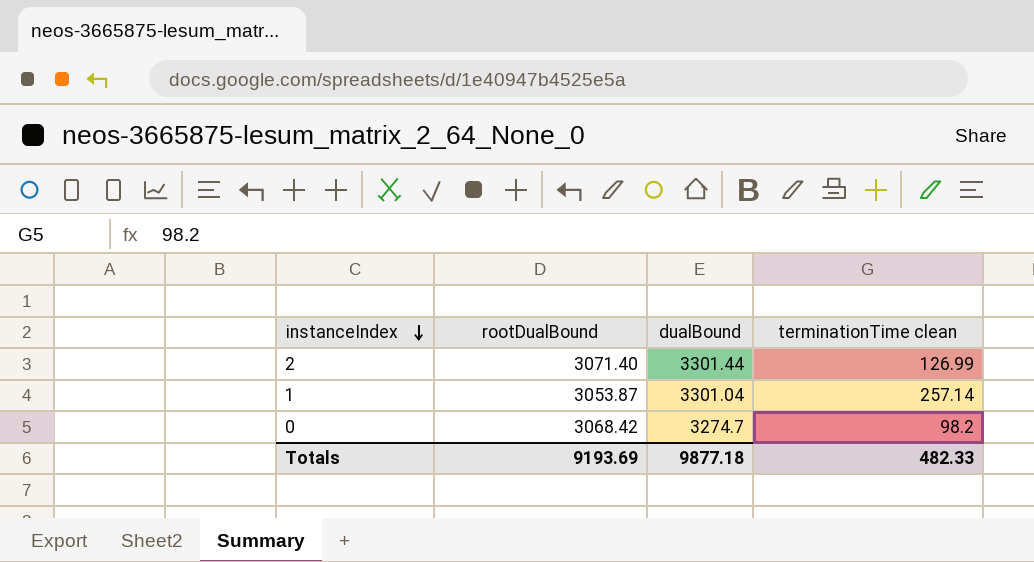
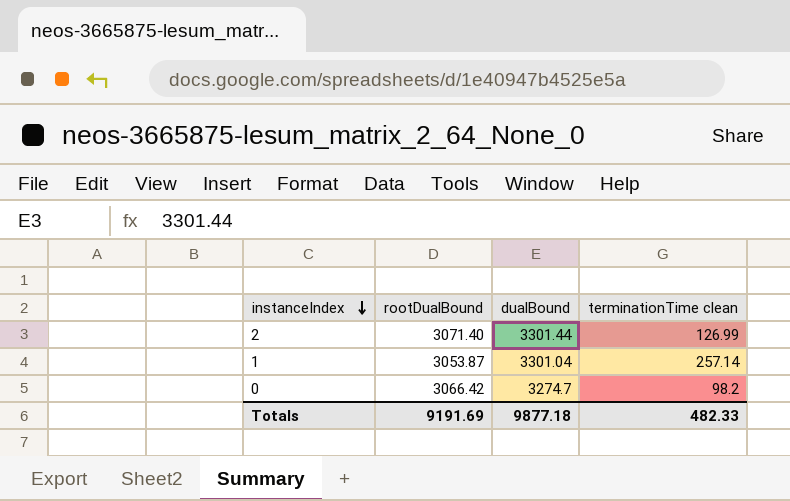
0 | rootDualBound: 3068.42 -> 3066.42
Totals | rootDualBound: 9193.69 -> 9191.69

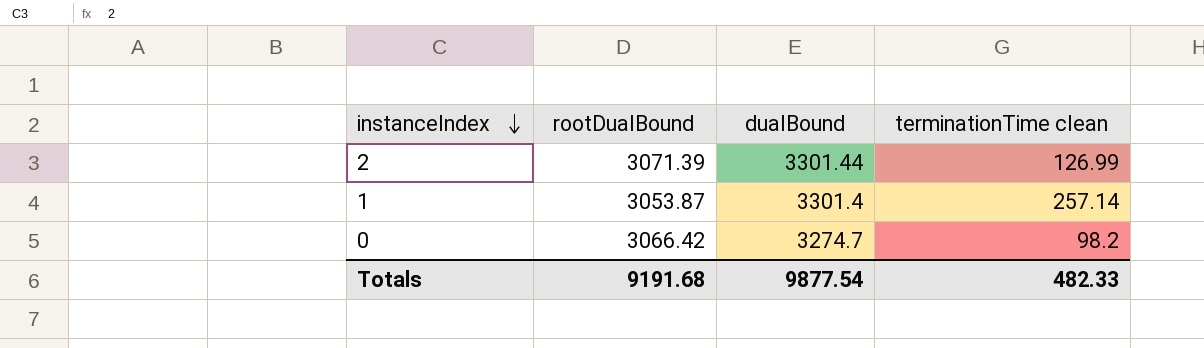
2 | rootDualBound: 3071.40 -> 3071.39
1 | dualBound: 3301.04 -> 3301.4
Totals | rootDualBound: 9191.69 -> 9191.68
Totals | dualBound: 9877.18 -> 9877.54

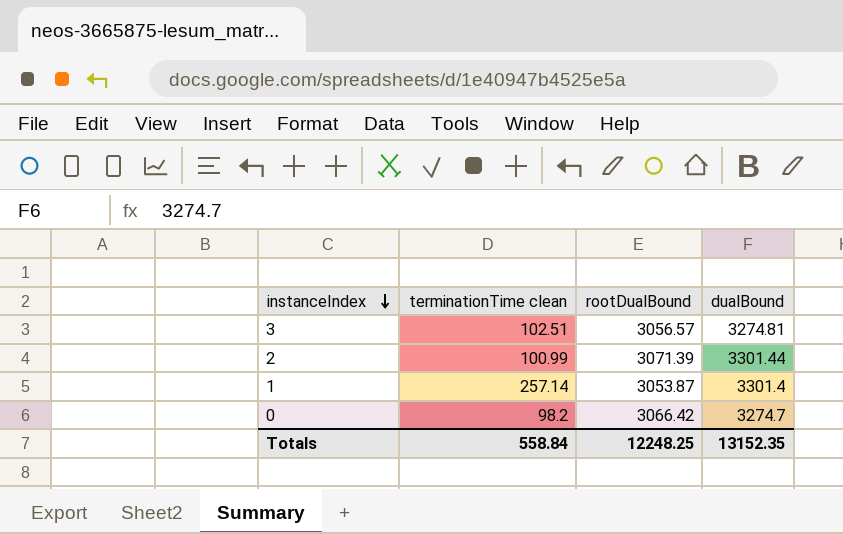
column terminationTime clean | position: 4 -> 2
row 3: none -> 102.51 | 3056.57 | 3274.81
2 | terminationTime clean: 126.99 -> 100.99
Totals | terminationTime clean: 482.33 -> 558.84
Totals | rootDualBound: 9191.68 -> 12248.25
Totals | dualBound: 9877.54 -> 13152.35

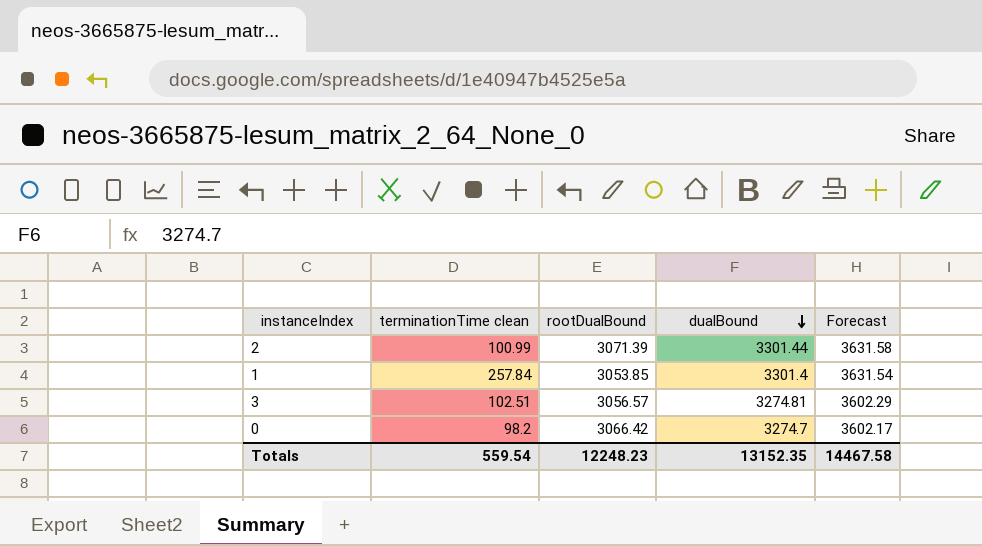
row order: instanceIndex descending -> dualBound descending
column Forecast | formula: none -> [dualBound] * 1.1
1 | terminationTime clean: 257.14 -> 257.84
1 | rootDualBound: 3053.87 -> 3053.85
Totals | terminationTime clean: 558.84 -> 559.54
Totals | rootDualBound: 12248.25 -> 12248.23

